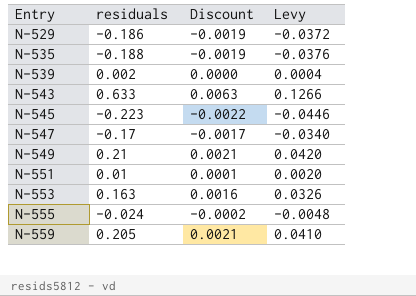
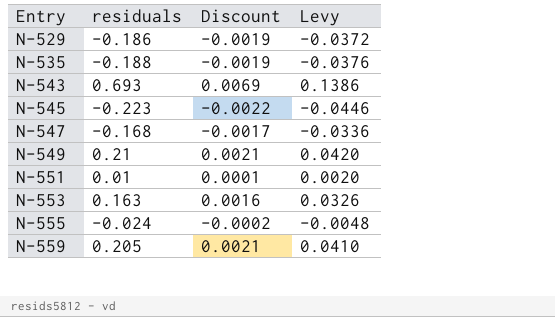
row N-539: 0.002 | 0.0000 | 0.0004 -> none
N-543 | residuals: 0.633 -> 0.693
N-543 | Discount: 0.0063 -> 0.0069
N-543 | Levy: 0.1266 -> 0.1386
N-547 | residuals: -0.17 -> -0.168
N-547 | Levy: -0.0340 -> -0.0336

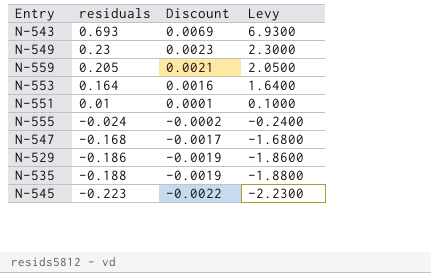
row order: Entry ascending -> residuals descending
column Levy | formula: [residuals] * 0.2 -> [residuals] * 10
N-549 | residuals: 0.21 -> 0.23
N-549 | Discount: 0.0021 -> 0.0023
N-553 | residuals: 0.163 -> 0.164

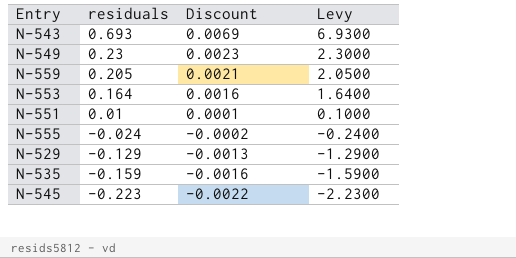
row N-547: -0.168 | -0.0017 | -1.6800 -> none
N-529 | residuals: -0.186 -> -0.129
N-529 | Discount: -0.0019 -> -0.0013
N-529 | Levy: -1.8600 -> -1.2900
N-535 | residuals: -0.188 -> -0.159
N-535 | Discount: -0.0019 -> -0.0016
N-535 | Levy: -1.8800 -> -1.5900

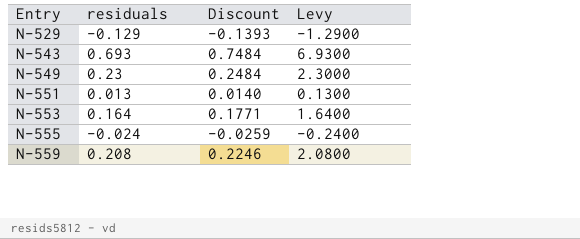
row order: residuals descending -> Entry ascending
column Discount | formula: [residuals] * 0.01 -> [residuals] * 1.08
row N-535: -0.159 | -0.0016 | -1.5900 -> none
row N-545: -0.223 | -0.0022 | -2.2300 -> none
N-551 | residuals: 0.01 -> 0.013
N-551 | Levy: 0.1000 -> 0.1300
N-559 | residuals: 0.205 -> 0.208
N-559 | Levy: 2.0500 -> 2.0800

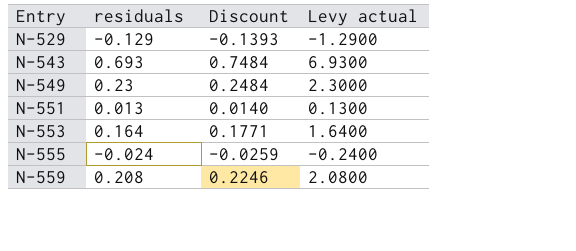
column name: Levy -> Levy actual

